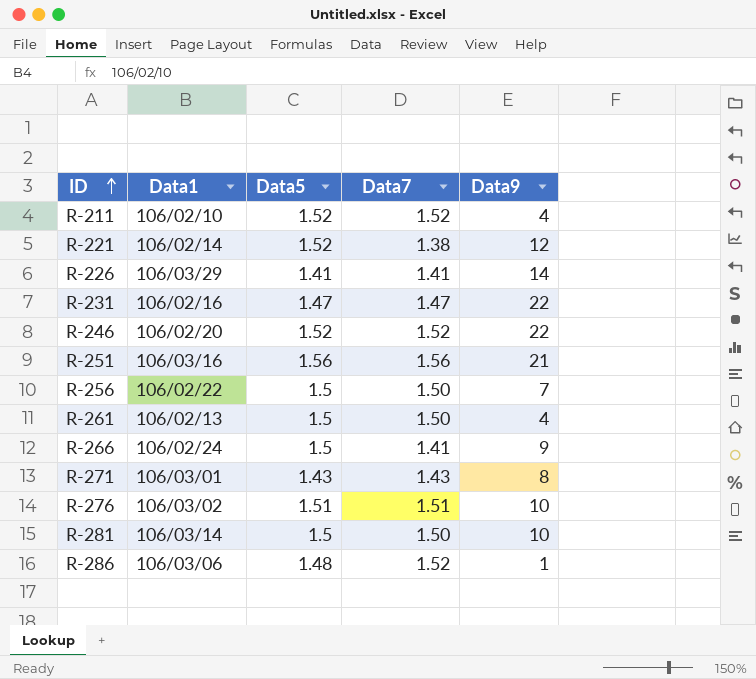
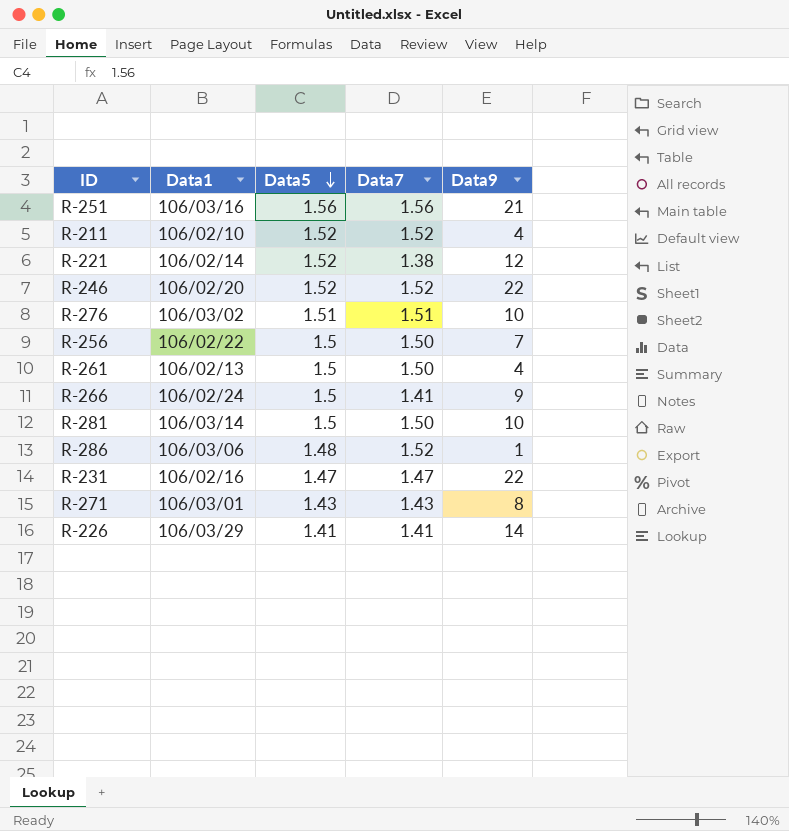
row order: ID ascending -> Data5 descending

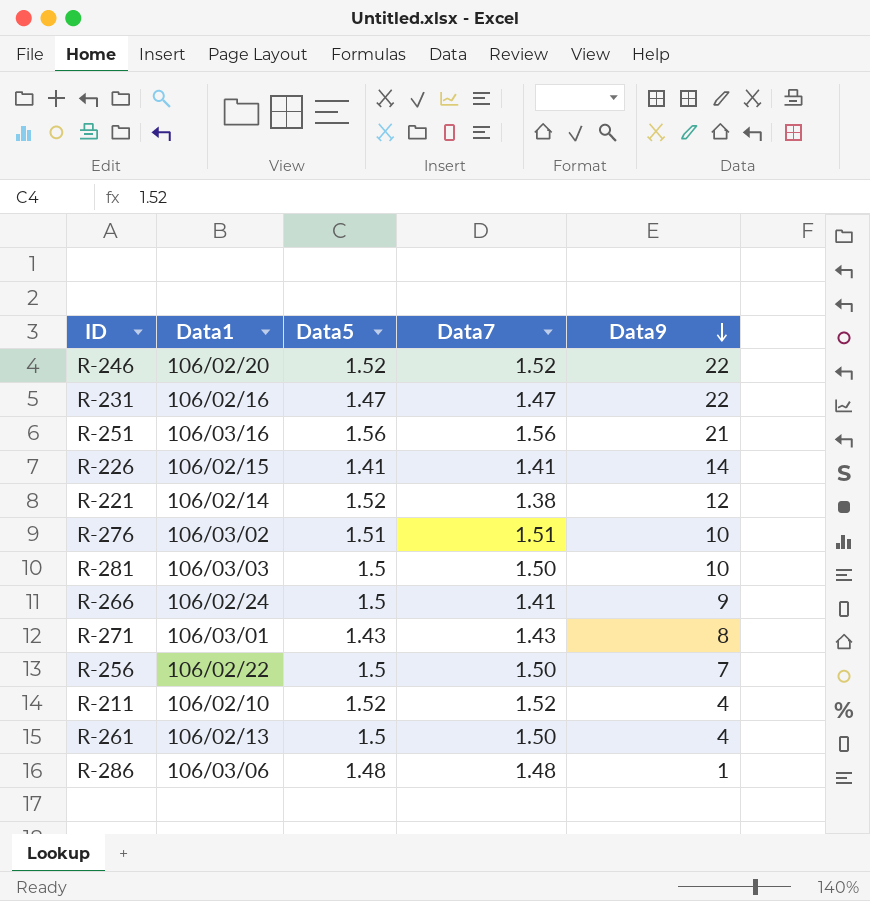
row order: Data5 descending -> Data9 descending
R-226 | Data1: 106/03/29 -> 106/02/15
R-281 | Data1: 106/03/14 -> 106/03/03
R-286 | Data7: 1.52 -> 1.48

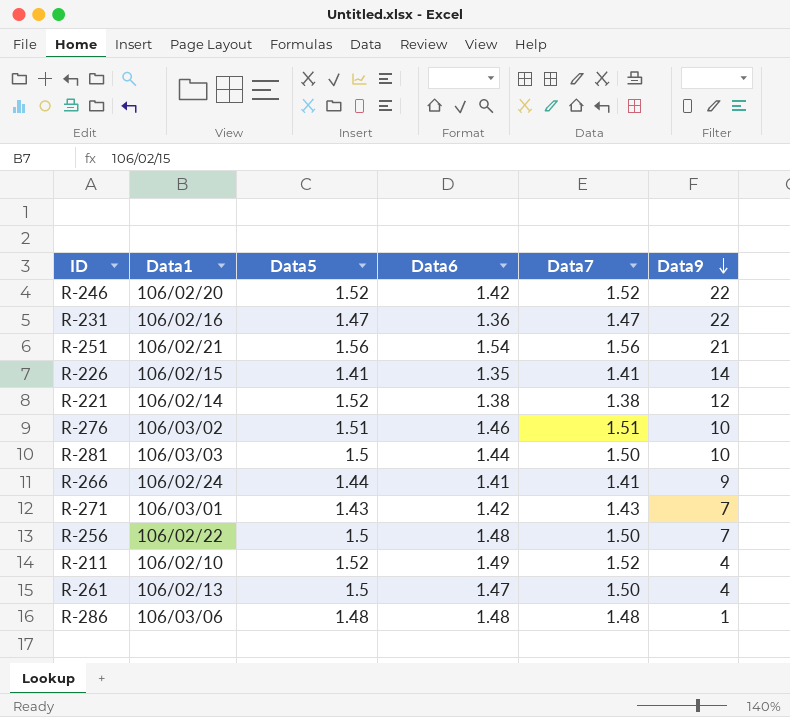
column Data6 | position: none -> 4
R-251 | Data1: 106/03/16 -> 106/02/21
R-266 | Data5: 1.5 -> 1.44
R-271 | Data9: 8 -> 7

